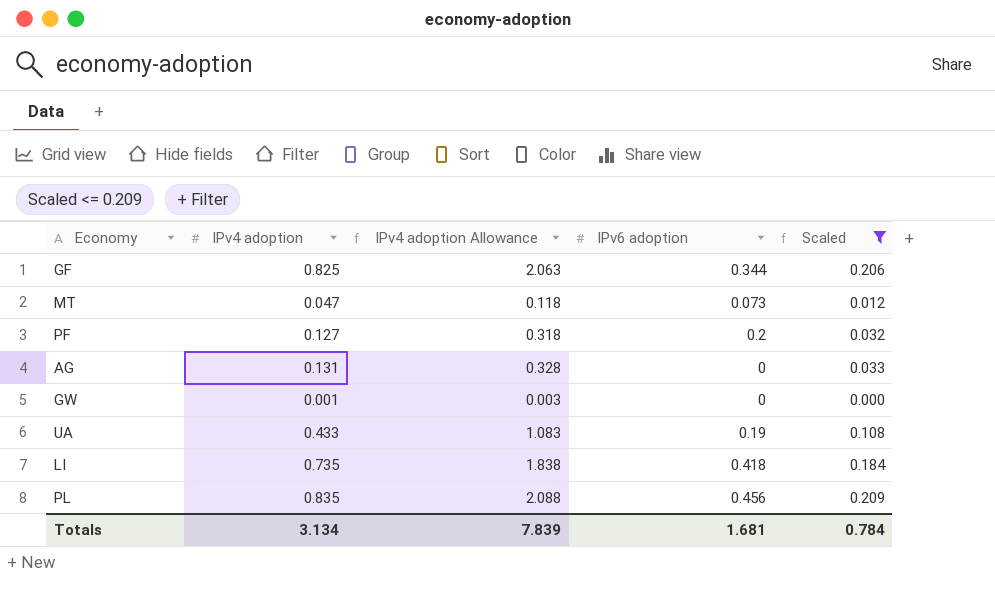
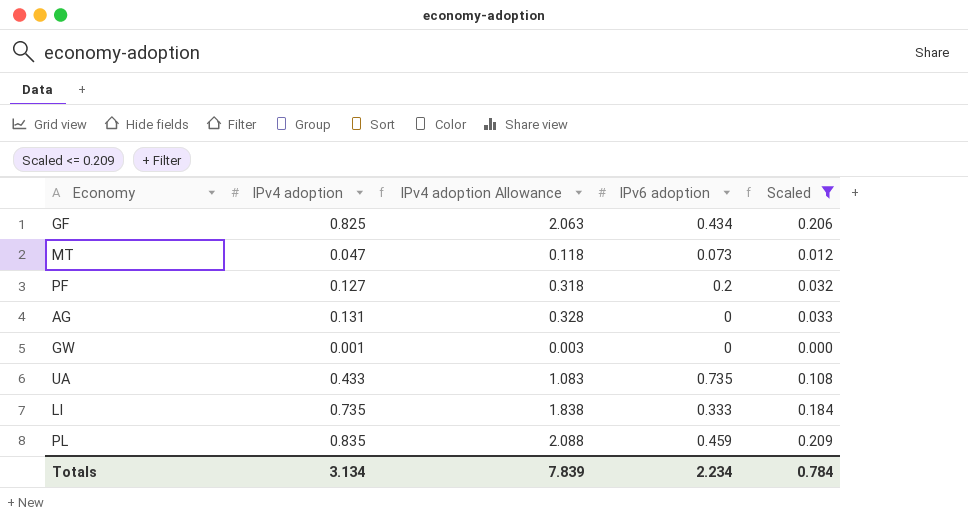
GF | IPv6 adoption: 0.344 -> 0.434
UA | IPv6 adoption: 0.19 -> 0.735
LI | IPv6 adoption: 0.418 -> 0.333
PL | IPv6 adoption: 0.456 -> 0.459
Totals | IPv6 adoption: 1.681 -> 2.234

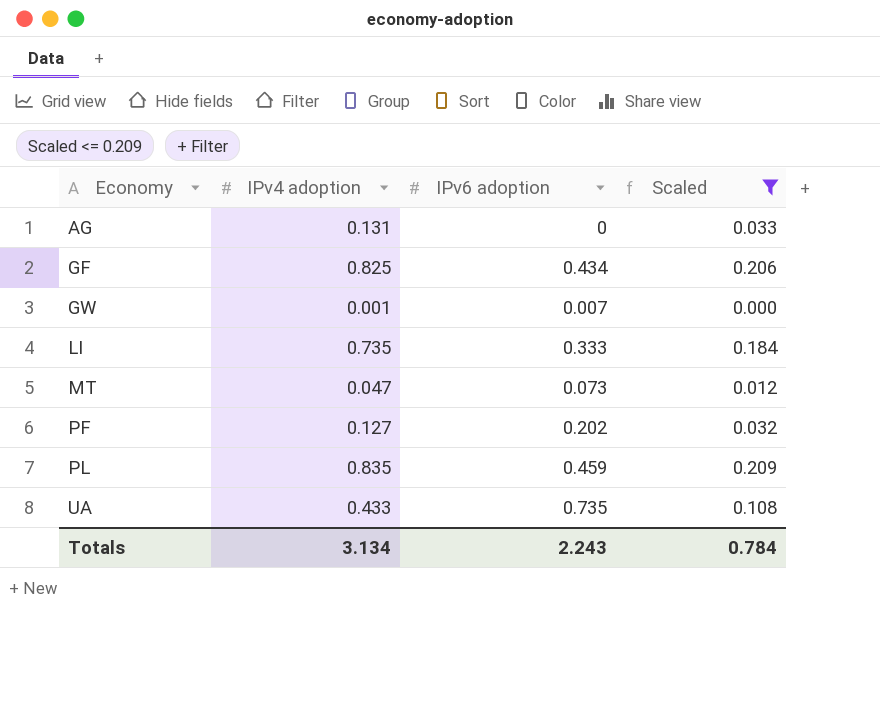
row order: none -> Economy ascending
column IPv4 adoption Allowance | formula: [IPv4 adoption] * 2.5 -> none
GW | IPv6 adoption: 0 -> 0.007
PF | IPv6 adoption: 0.2 -> 0.202
Totals | IPv6 adoption: 2.234 -> 2.243

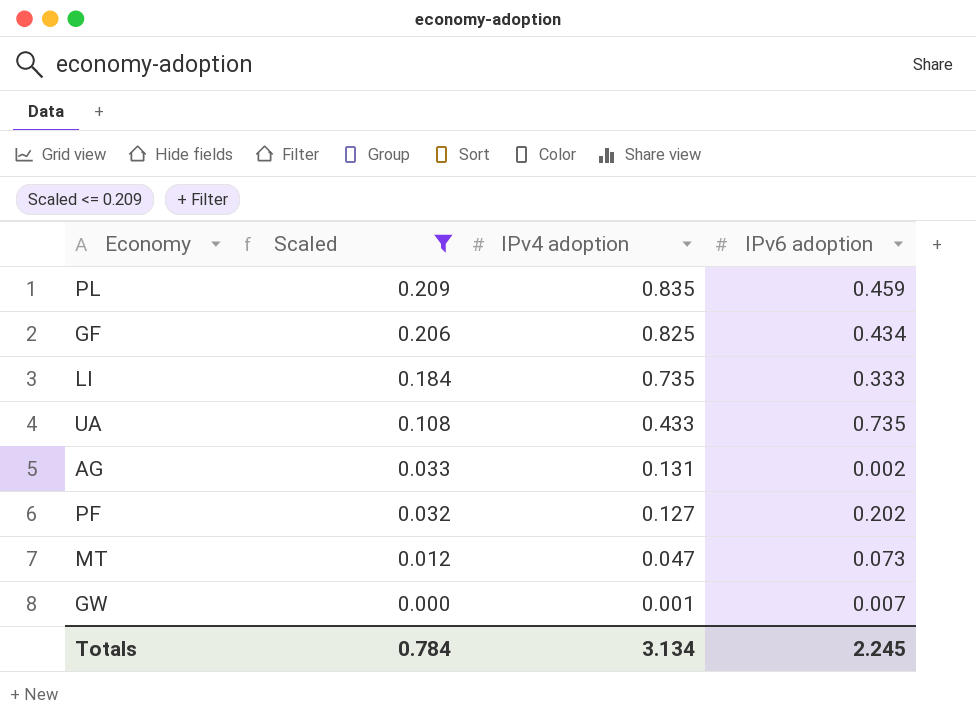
row order: Economy ascending -> Scaled descending
column Scaled | position: 4 -> 2
AG | IPv6 adoption: 0 -> 0.002
Totals | IPv6 adoption: 2.243 -> 2.245

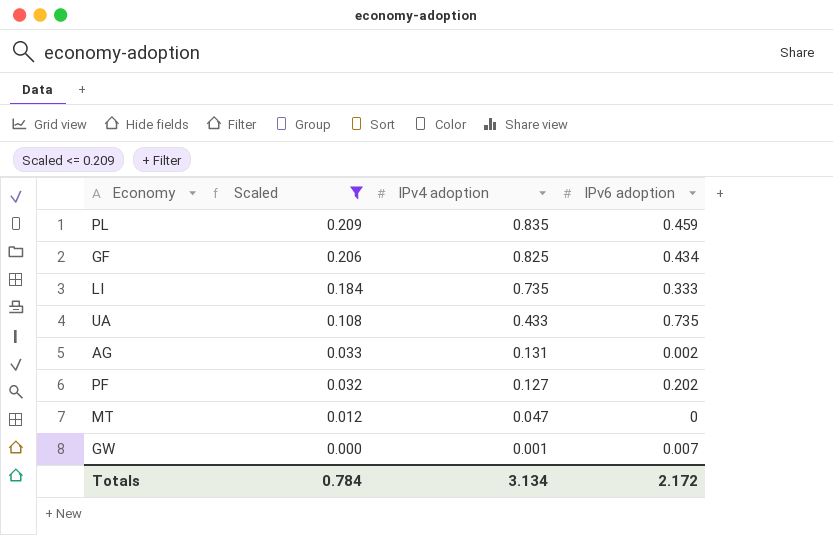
MT | IPv6 adoption: 0.073 -> 0
Totals | IPv6 adoption: 2.245 -> 2.172

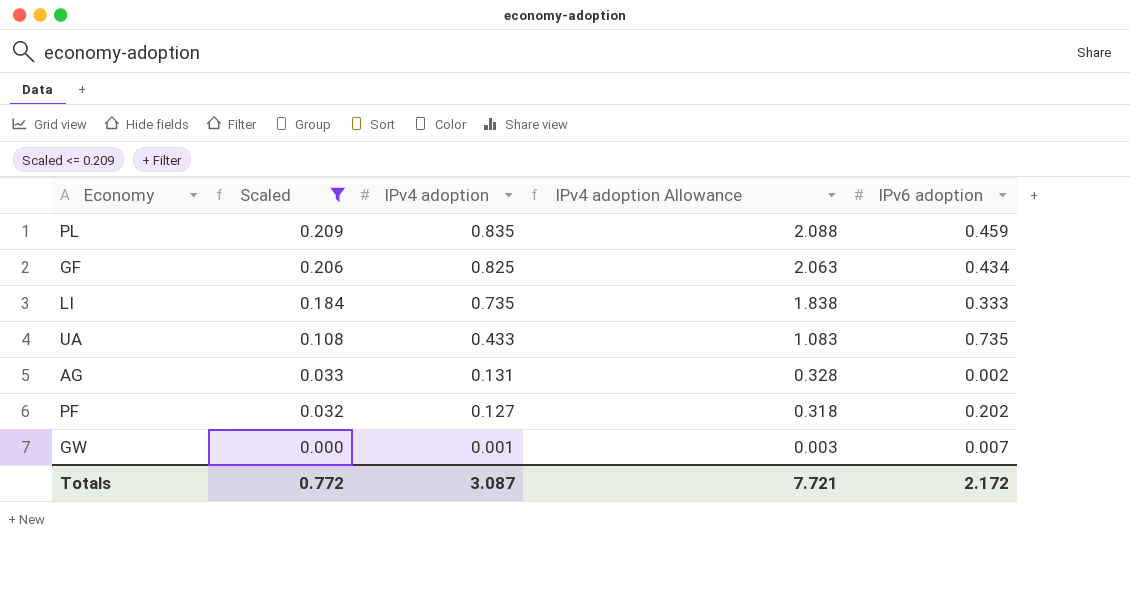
column IPv4 adoption Allowance | formula: none -> [IPv4 adoption] * 2.5
row MT: 0.012 | 0.047 | 0 -> none
Totals | Scaled: 0.784 -> 0.772
Totals | IPv4 adoption: 3.134 -> 3.087

